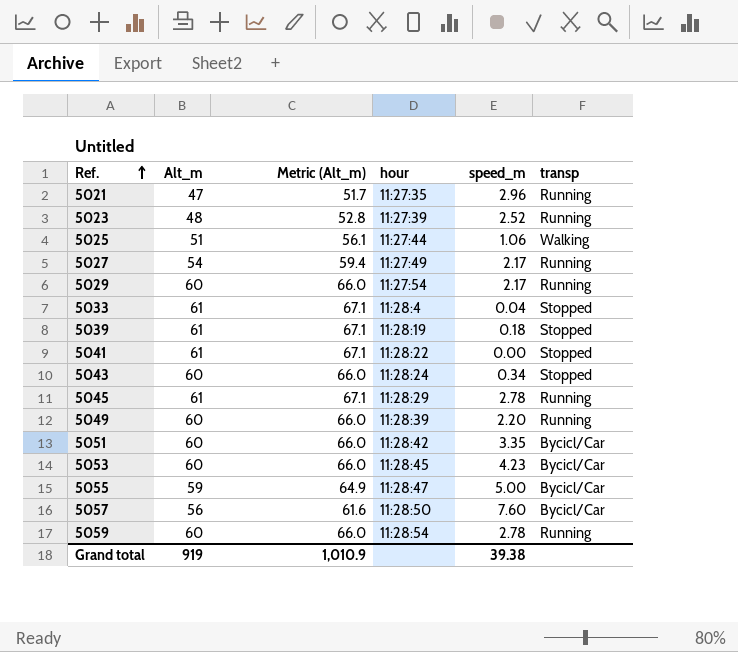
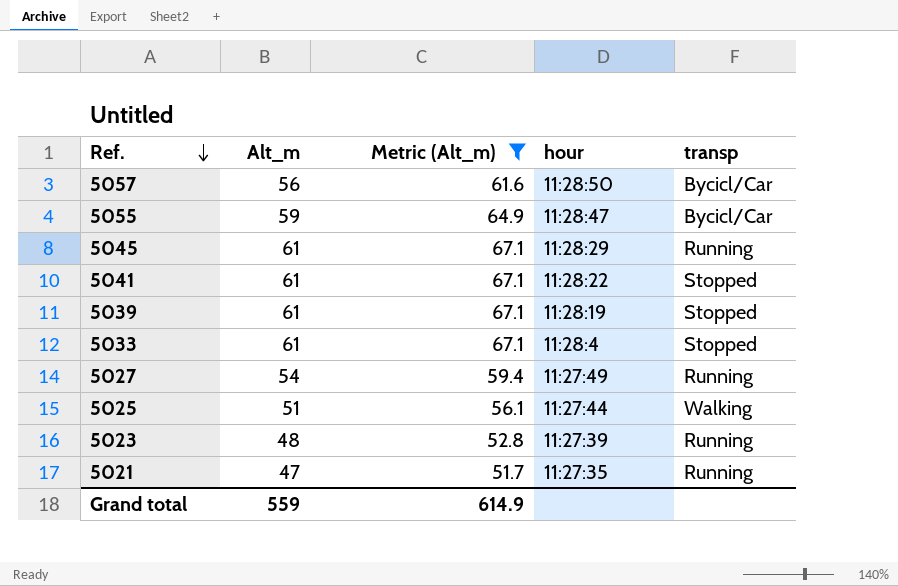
filter: none -> Metric (Alt_m) != 66.0
row order: Ref. ascending -> Ref. descending
column speed_m | position: 5 -> none
Grand total | Alt_m: 919 -> 559
Grand total | Metric (Alt_m): 1,010.9 -> 614.9

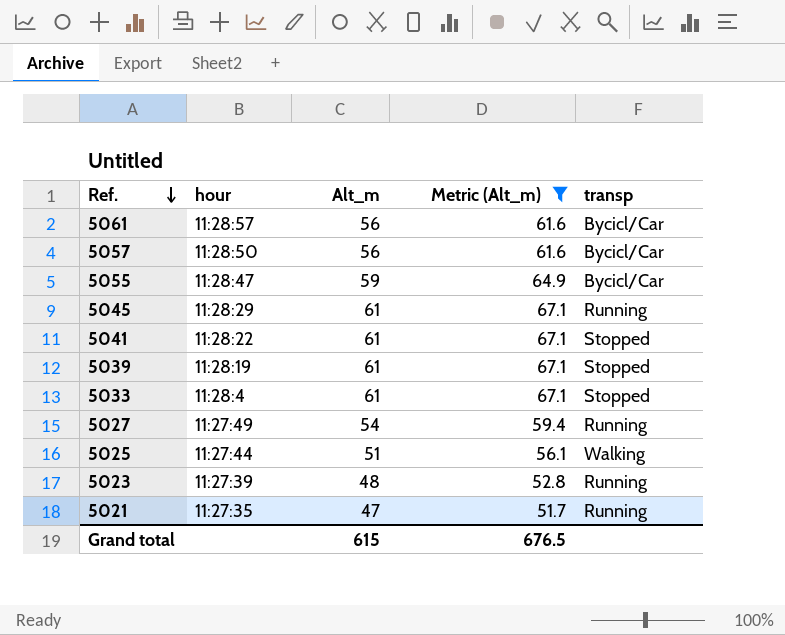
column hour | position: 4 -> 2
row 5061: none -> 11:28:57 | 56 | 61.6 | Bycicl/Car
Grand total | Alt_m: 559 -> 615
Grand total | Metric (Alt_m): 614.9 -> 676.5

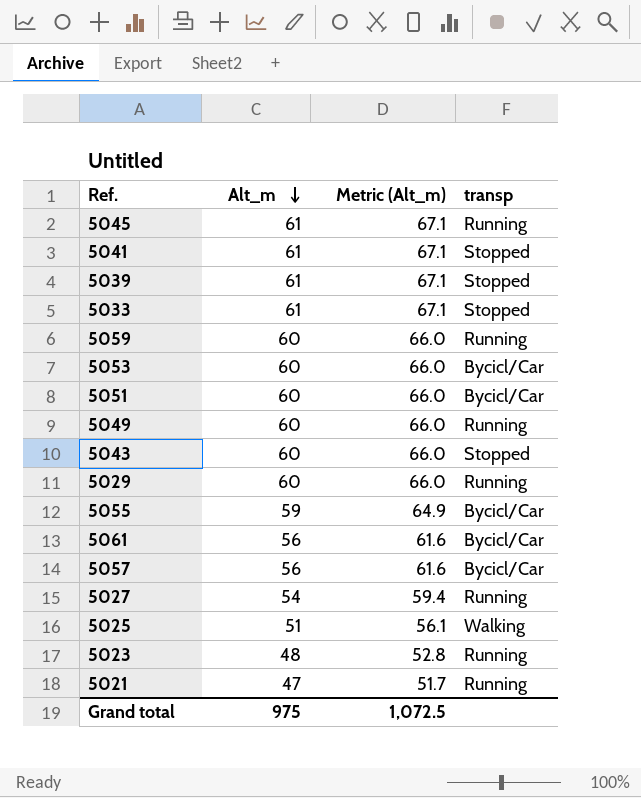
filter: Metric (Alt_m) != 66.0 -> none
row order: Ref. descending -> Alt_m descending
column hour | position: 2 -> none
Grand total | Alt_m: 615 -> 975
Grand total | Metric (Alt_m): 676.5 -> 1,072.5

